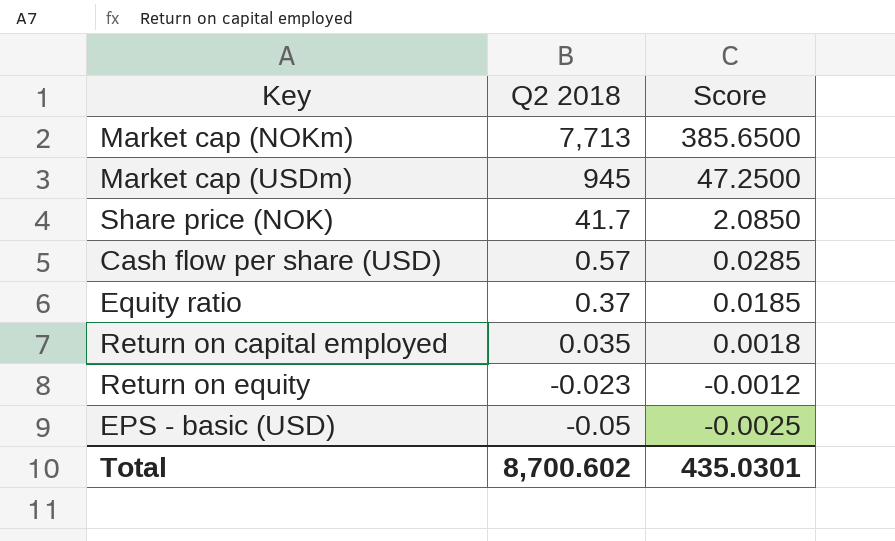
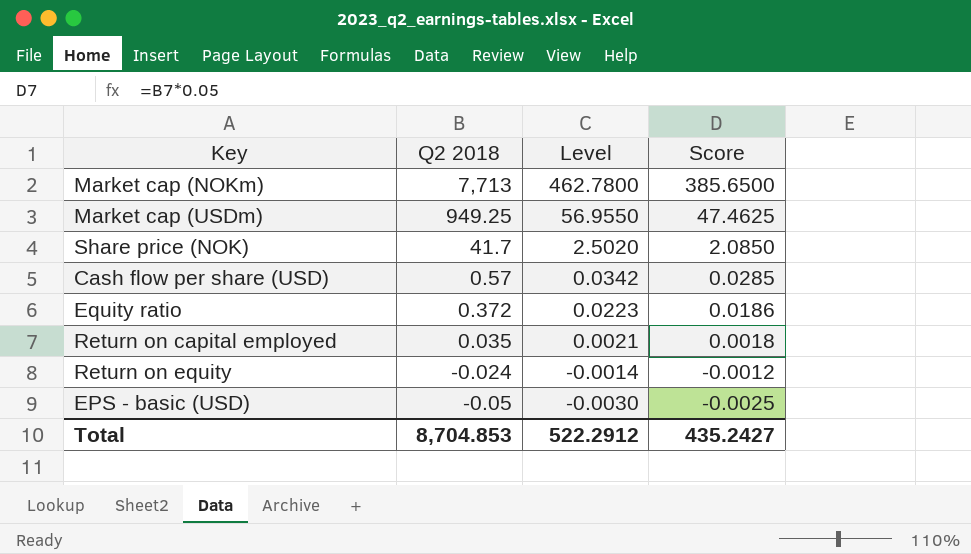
column Level | formula: none -> [Q2 2018] * 0.06
Market cap (USDm) | Q2 2018: 945 -> 949.25
Market cap (USDm) | Score: 47.2500 -> 47.4625
Equity ratio | Q2 2018: 0.37 -> 0.372
Equity ratio | Score: 0.0185 -> 0.0186
Return on equity | Q2 2018: -0.023 -> -0.024
Total | Q2 2018: 8,700.602 -> 8,704.853
Total | Score: 435.0301 -> 435.2427

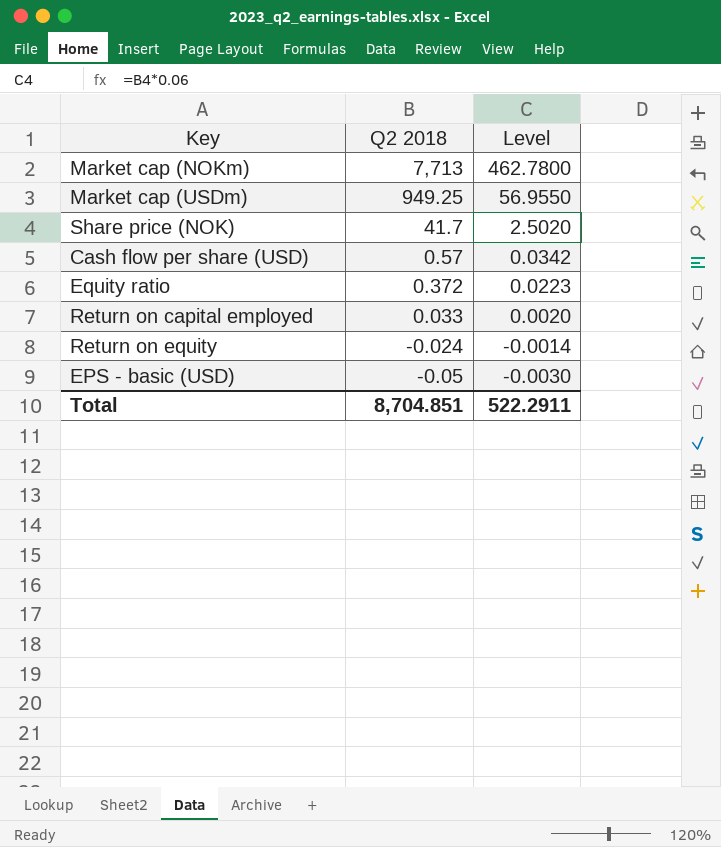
column Score | formula: [Q2 2018] * 0.05 -> none
Return on capital employed | Q2 2018: 0.035 -> 0.033
Return on capital employed | Level: 0.0021 -> 0.0020
Total | Q2 2018: 8,704.853 -> 8,704.851
Total | Level: 522.2912 -> 522.2911

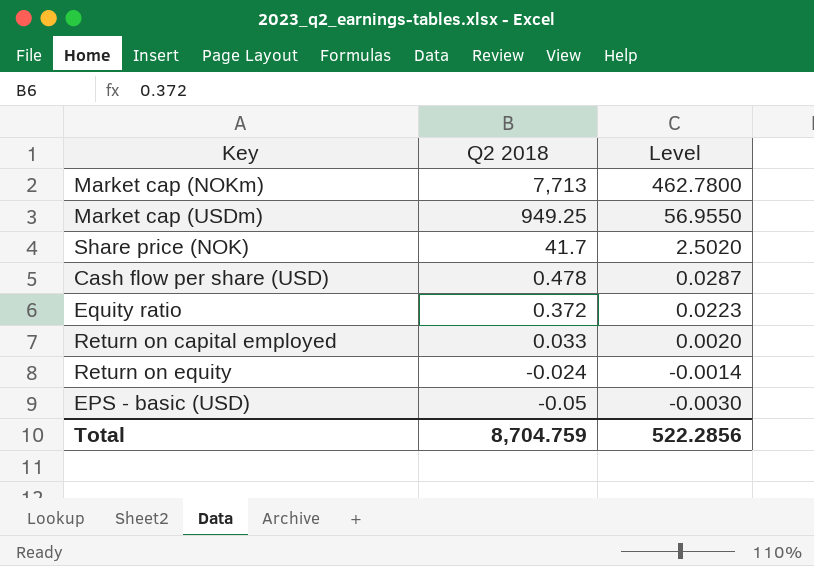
Cash flow per share (USD) | Q2 2018: 0.57 -> 0.478
Cash flow per share (USD) | Level: 0.0342 -> 0.0287
Total | Q2 2018: 8,704.851 -> 8,704.759
Total | Level: 522.2911 -> 522.2856

